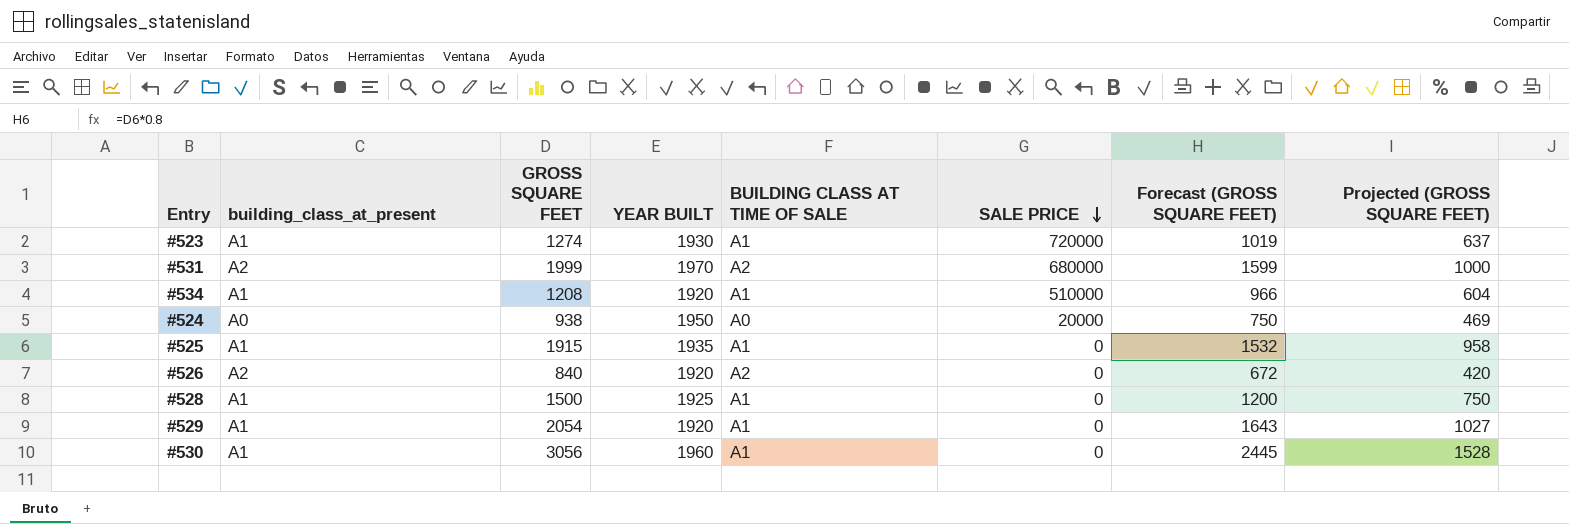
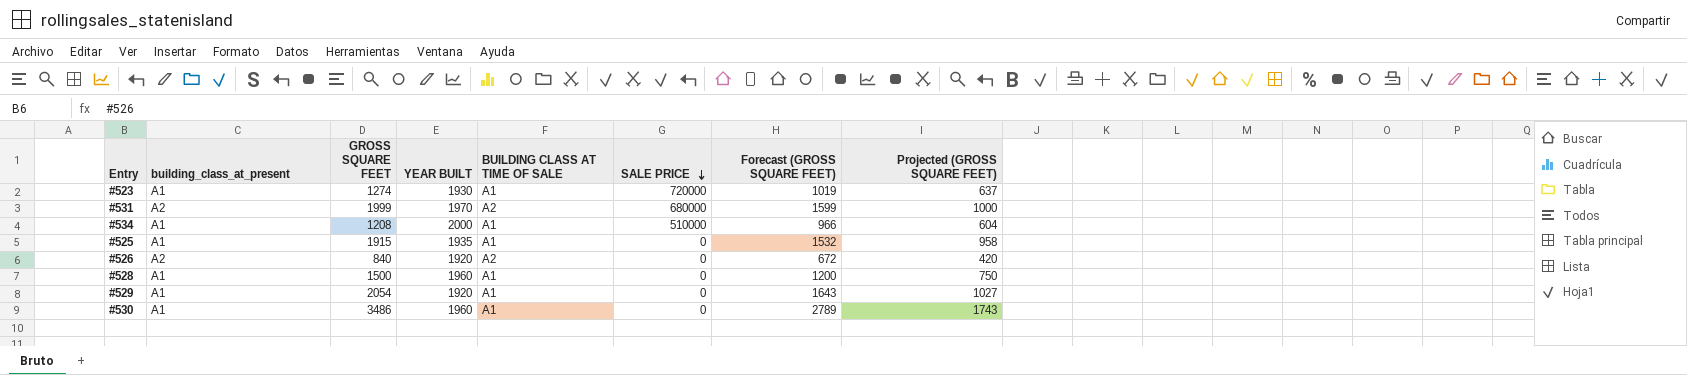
row #524: A0 | 938 | 1950 | A0 | 20000 | 750 | 469 -> none
#534 | YEAR BUILT: 1920 -> 2000
#528 | YEAR BUILT: 1925 -> 1960
#530 | GROSS SQUARE FEET: 3056 -> 3486
#530 | Forecast (GROSS SQUARE FEET): 2445 -> 2789
#530 | Projected (GROSS SQUARE FEET): 1528 -> 1743

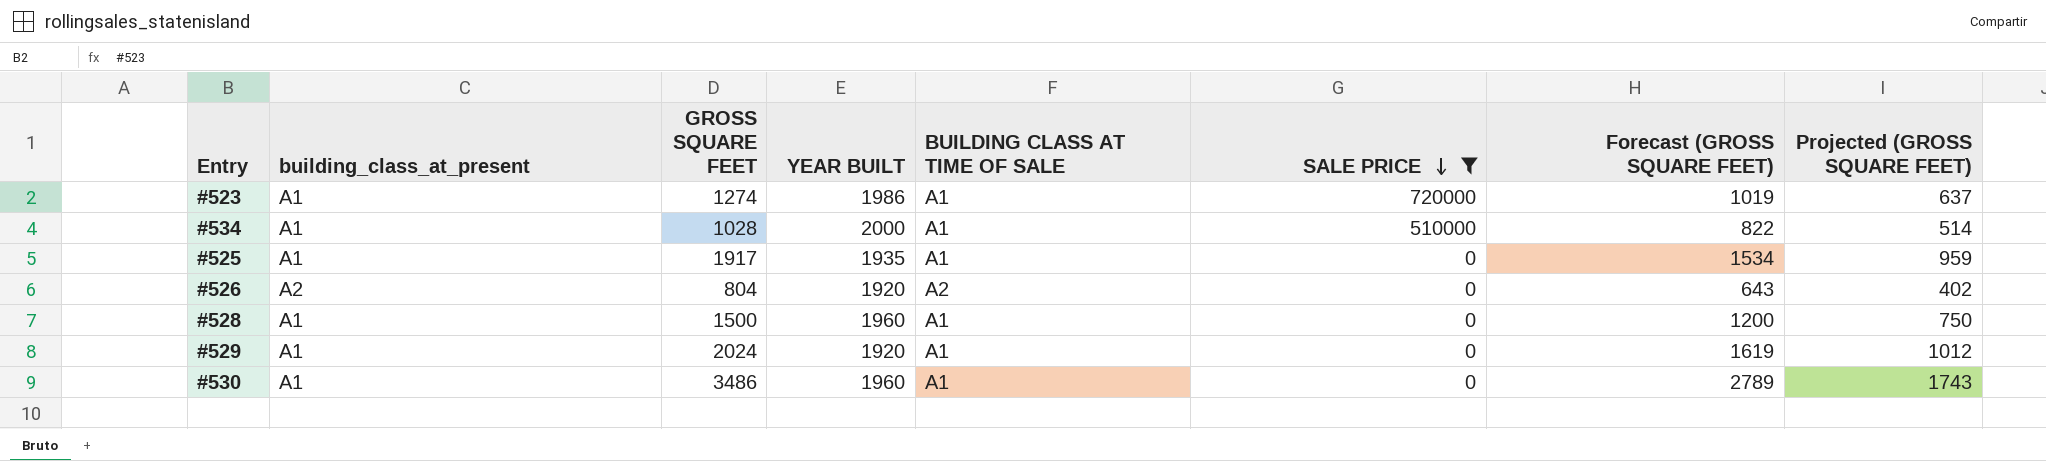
filter: none -> SALE PRICE != 680000
#523 | YEAR BUILT: 1930 -> 1986
#534 | GROSS SQUARE FEET: 1208 -> 1028
#534 | Forecast (GROSS SQUARE FEET): 966 -> 822
#534 | Projected (GROSS SQUARE FEET): 604 -> 514
#525 | GROSS SQUARE FEET: 1915 -> 1917
#525 | Forecast (GROSS SQUARE FEET): 1532 -> 1534
#525 | Projected (GROSS SQUARE FEET): 958 -> 959
#526 | GROSS SQUARE FEET: 840 -> 804
#526 | Forecast (GROSS SQUARE FEET): 672 -> 643
#526 | Projected (GROSS SQUARE FEET): 420 -> 402
#529 | GROSS SQUARE FEET: 2054 -> 2024
#529 | Forecast (GROSS SQUARE FEET): 1643 -> 1619
#529 | Projected (GROSS SQUARE FEET): 1027 -> 1012

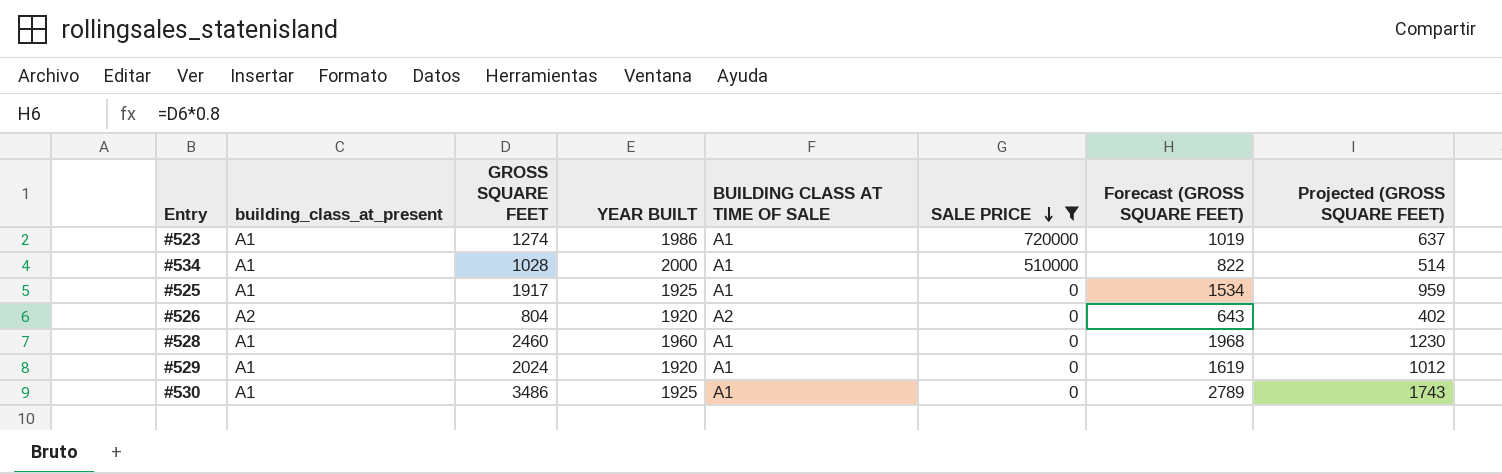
#525 | YEAR BUILT: 1935 -> 1925
#528 | GROSS SQUARE FEET: 1500 -> 2460
#528 | Forecast (GROSS SQUARE FEET): 1200 -> 1968
#528 | Projected (GROSS SQUARE FEET): 750 -> 1230
#530 | YEAR BUILT: 1960 -> 1925

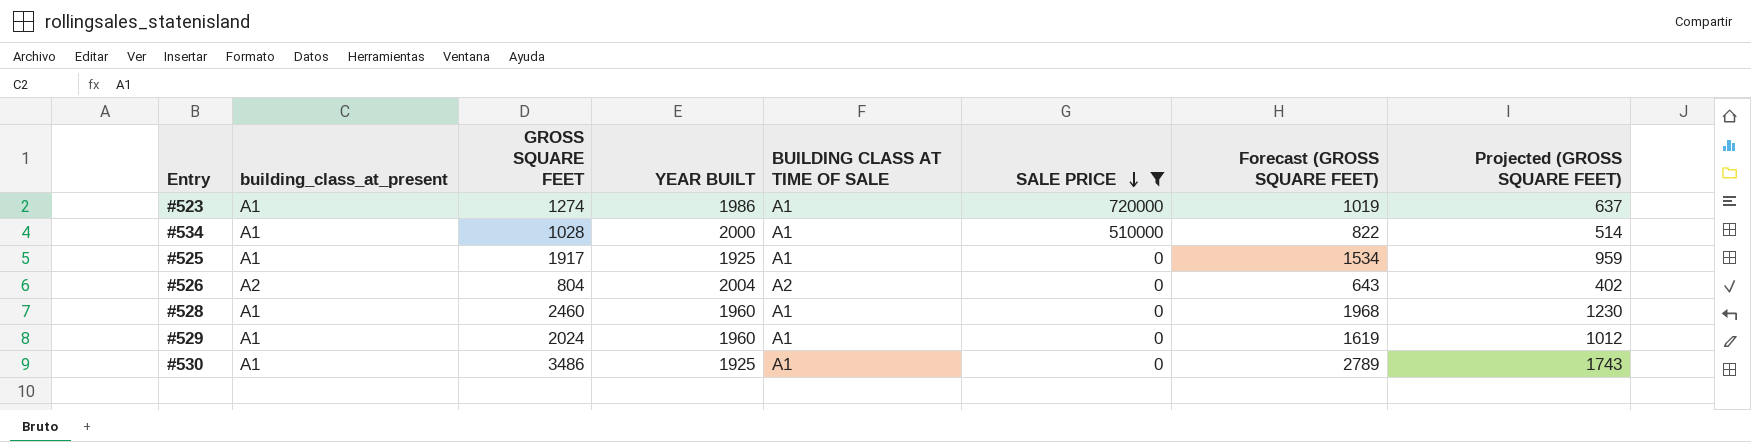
#526 | YEAR BUILT: 1920 -> 2004
#529 | YEAR BUILT: 1920 -> 1960

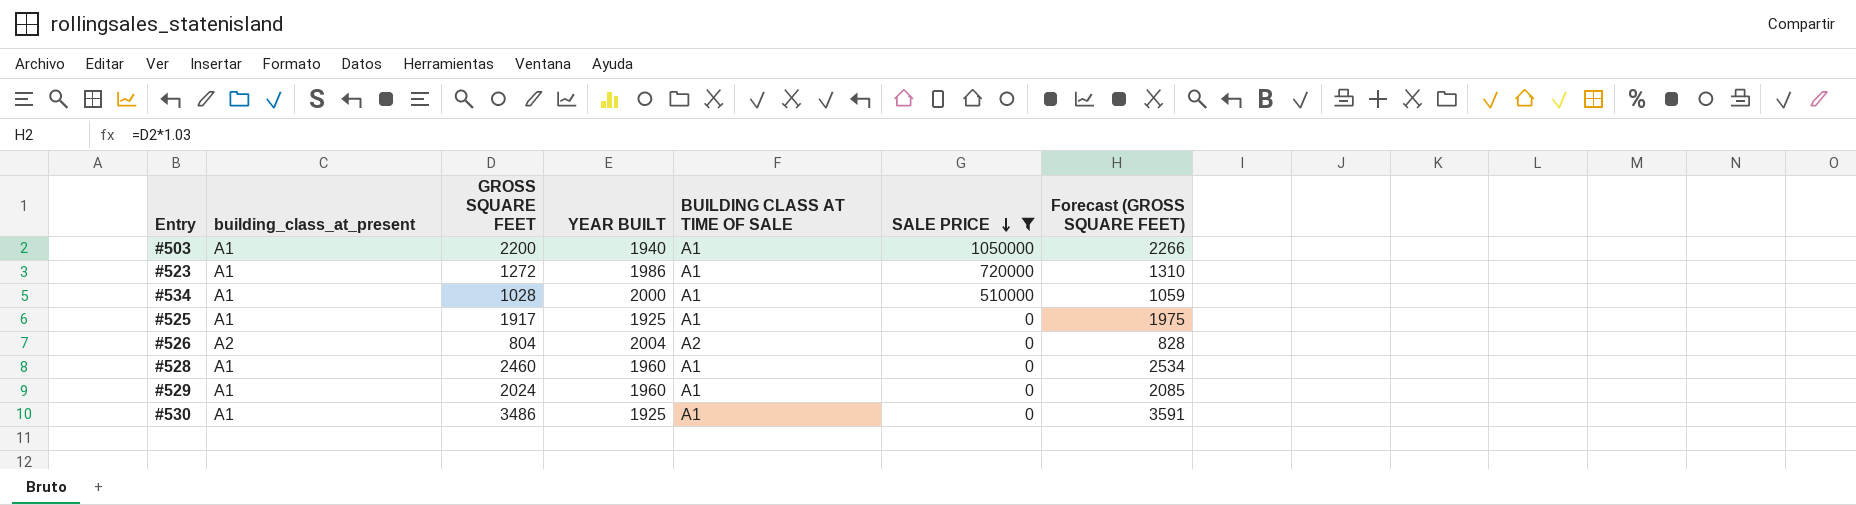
column Projected (GROSS SQUARE FEET) | formula: [GROSS SQUARE FEET] * 0.5 -> none
column Forecast (GROSS SQUARE FEET) | formula: [GROSS SQUARE FEET] * 0.8 -> [GROSS SQUARE FEET] * 1.03
row #503: none -> A1 | 2200 | 1940 | A1 | 1050000 | 2266
#523 | GROSS SQUARE FEET: 1274 -> 1272

